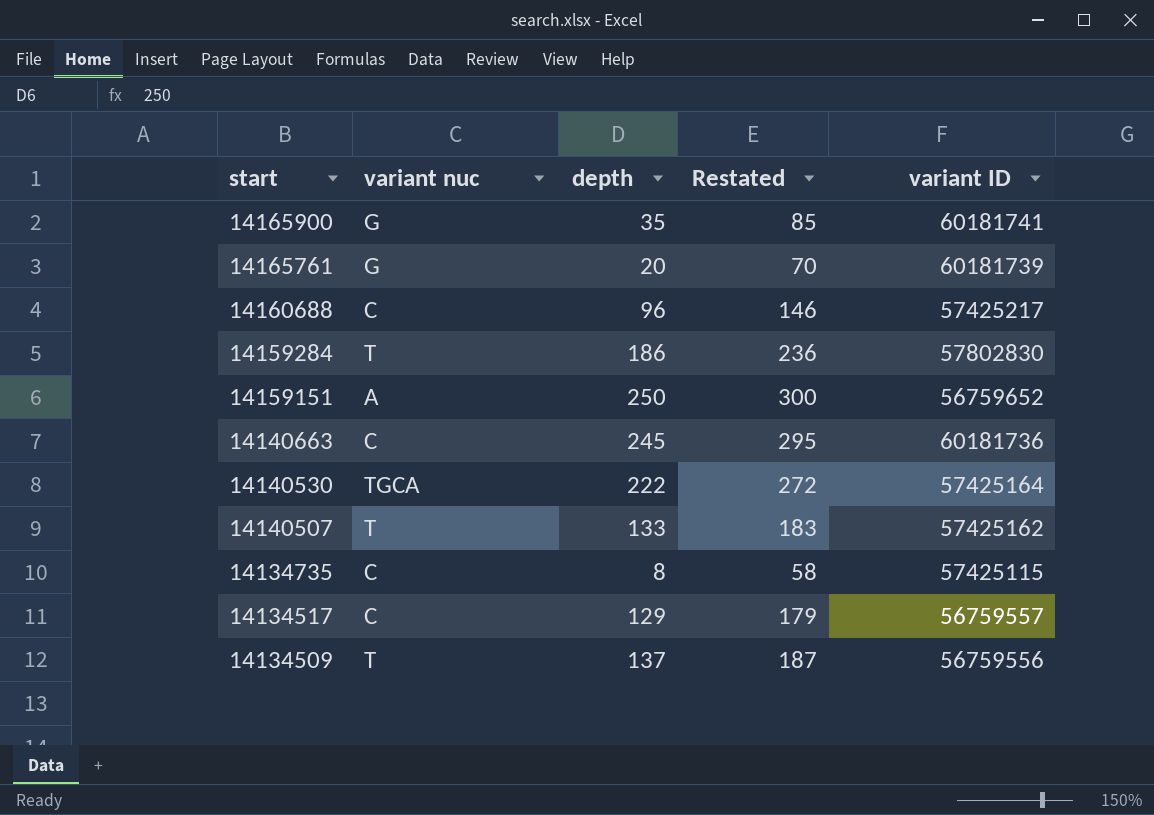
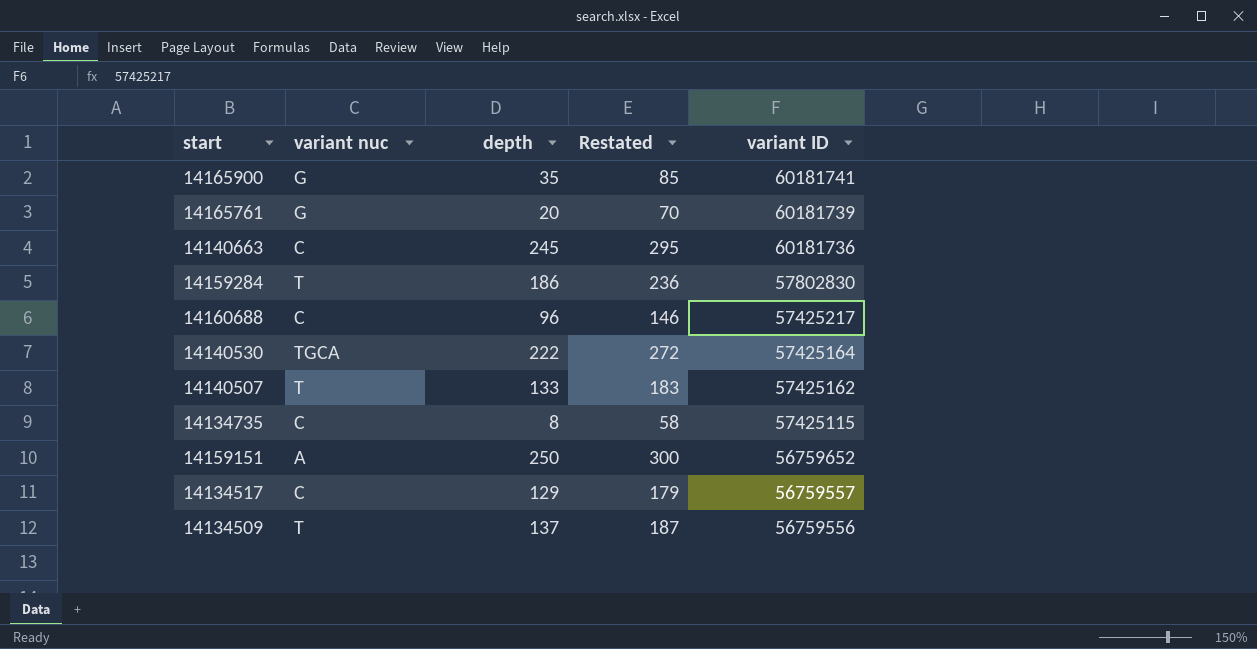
row order: start descending -> variant ID descending

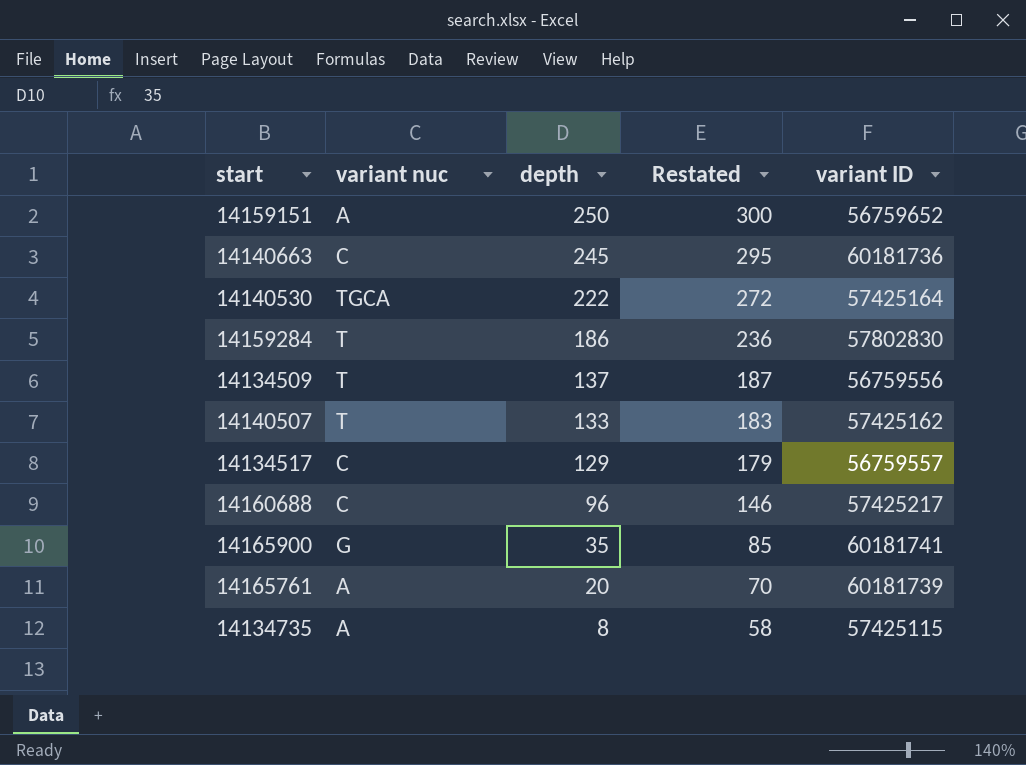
row order: variant ID descending -> depth descending
14165761 | variant nuc: G -> A
14134735 | variant nuc: C -> A

